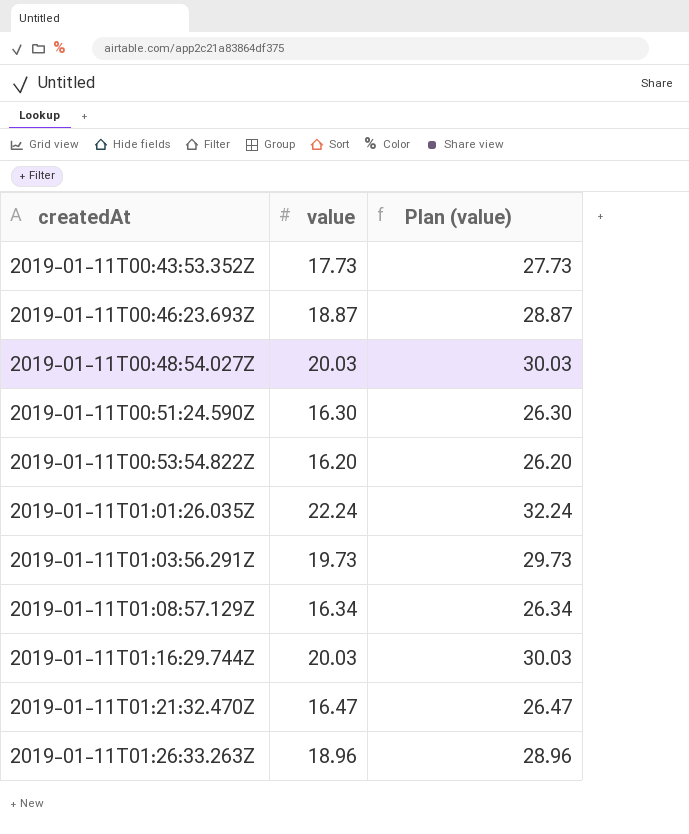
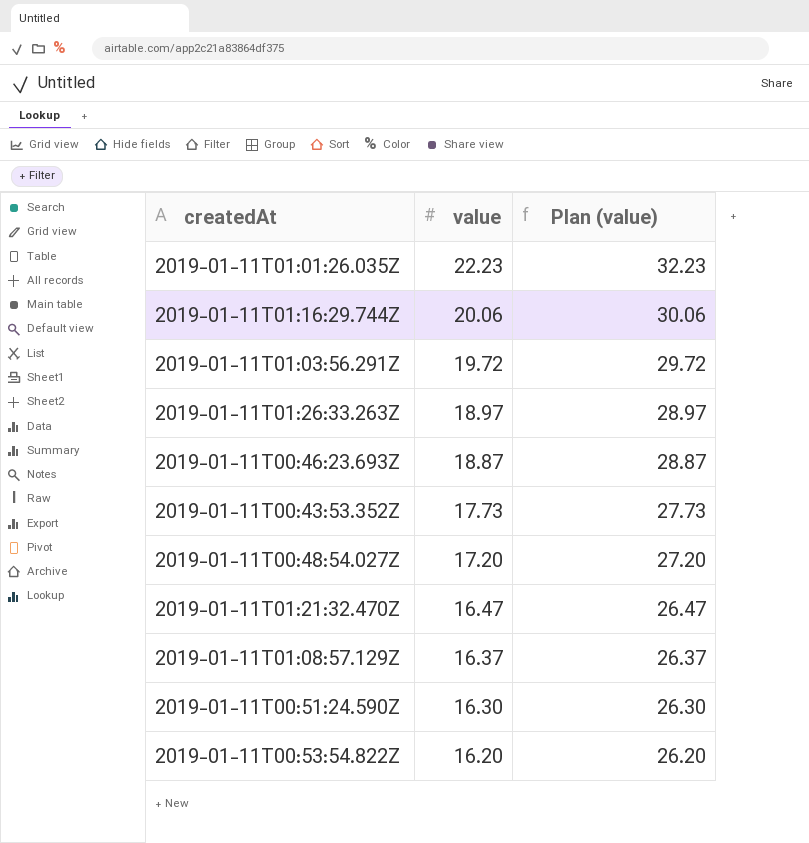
row order: createdAt ascending -> value descending
2019-01-11T01:01:26.035Z | value: 22.24 -> 22.23
2019-01-11T01:01:26.035Z | Plan (value): 32.24 -> 32.23
2019-01-11T01:16:29.744Z | value: 20.03 -> 20.06
2019-01-11T01:16:29.744Z | Plan (value): 30.03 -> 30.06
2019-01-11T01:03:56.291Z | value: 19.73 -> 19.72
2019-01-11T01:03:56.291Z | Plan (value): 29.73 -> 29.72
2019-01-11T01:26:33.263Z | value: 18.96 -> 18.97
2019-01-11T01:26:33.263Z | Plan (value): 28.96 -> 28.97
2019-01-11T00:48:54.027Z | value: 20.03 -> 17.20
2019-01-11T00:48:54.027Z | Plan (value): 30.03 -> 27.20
2019-01-11T01:08:57.129Z | value: 16.34 -> 16.37
2019-01-11T01:08:57.129Z | Plan (value): 26.34 -> 26.37

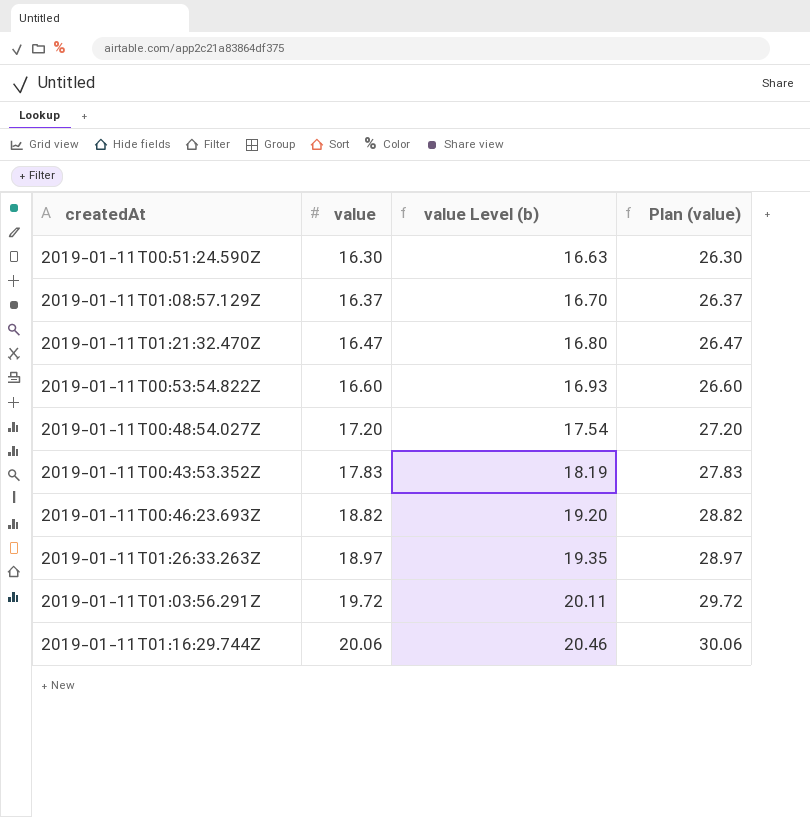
row order: value descending -> value ascending
column value Level (b) | formula: none -> [value] * 1.02
row 2019-01-11T01:01:26.035Z: 22.23 | 32.23 -> none
2019-01-11T00:53:54.822Z | value: 16.20 -> 16.60
2019-01-11T00:53:54.822Z | Plan (value): 26.20 -> 26.60
2019-01-11T00:43:53.352Z | value: 17.73 -> 17.83
2019-01-11T00:43:53.352Z | Plan (value): 27.73 -> 27.83
2019-01-11T00:46:23.693Z | value: 18.87 -> 18.82
2019-01-11T00:46:23.693Z | Plan (value): 28.87 -> 28.82

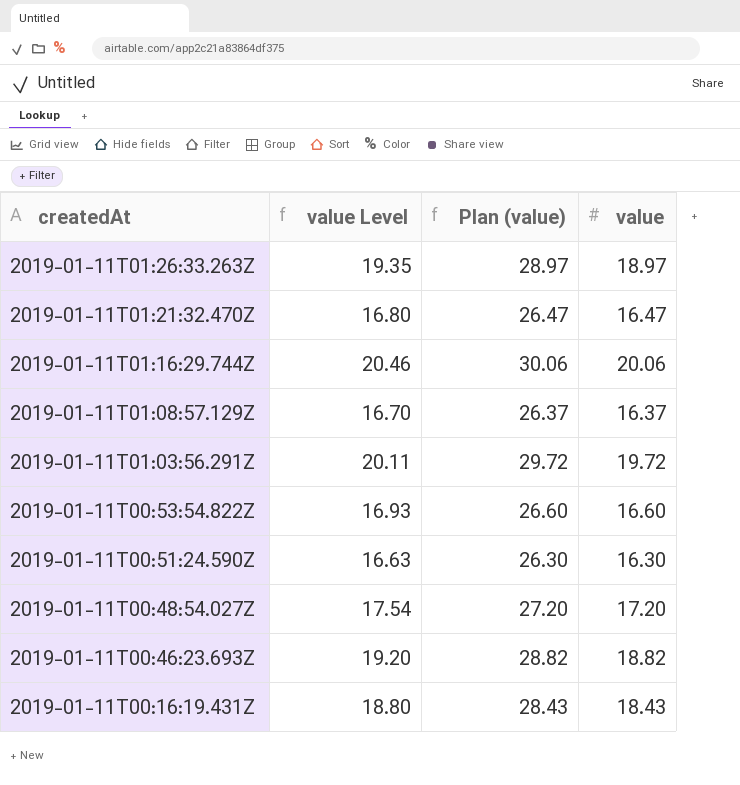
row order: value ascending -> createdAt descending
column name: value Level (b) -> value Level
column value | position: 2 -> 4
row 2019-01-11T00:43:53.352Z: 17.83 | 18.19 | 27.83 -> none
row 2019-01-11T00:16:19.431Z: none -> 18.80 | 28.43 | 18.43

